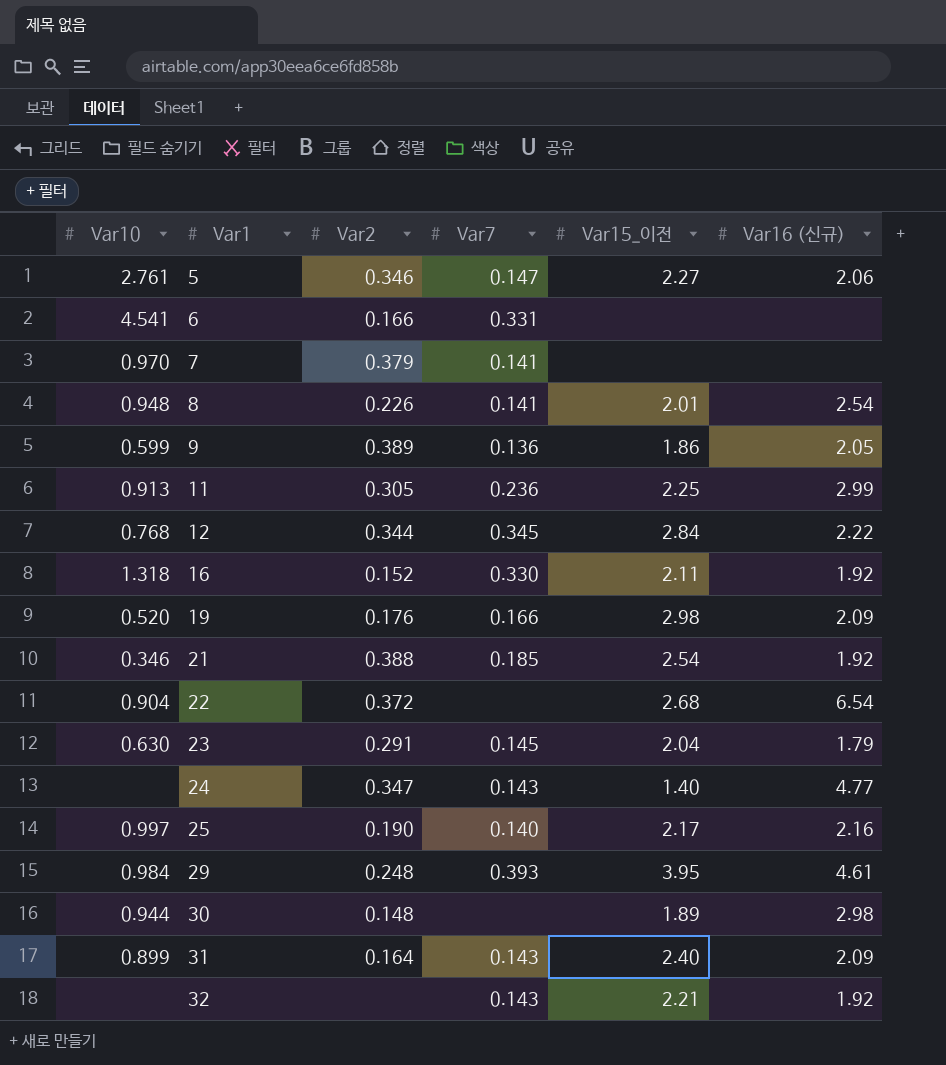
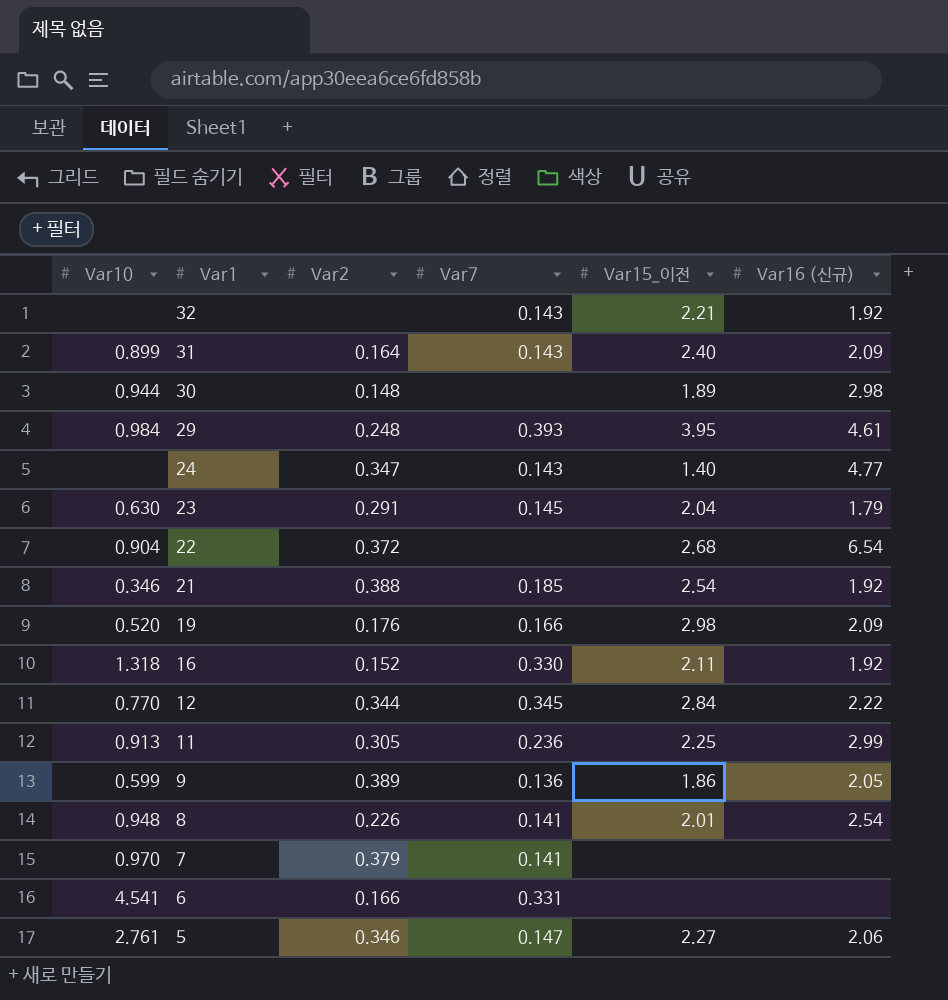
row order: Var1 ascending -> Var1 descending
row 25: 0.997 | 0.190 | 0.140 | 2.17 | 2.16 -> none
12 | Var10: 0.768 -> 0.770

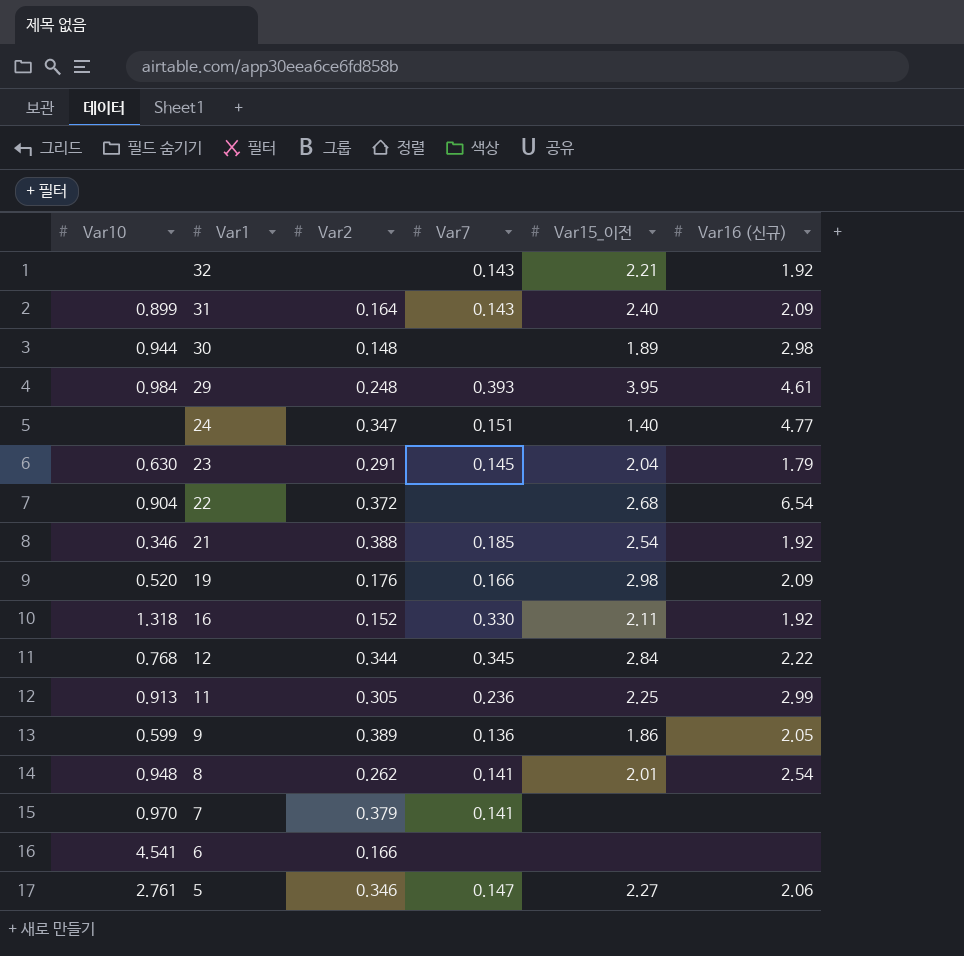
24 | Var7: 0.143 -> 0.151
12 | Var10: 0.770 -> 0.768
8 | Var2: 0.226 -> 0.262
6 | Var7: 0.331 -> none

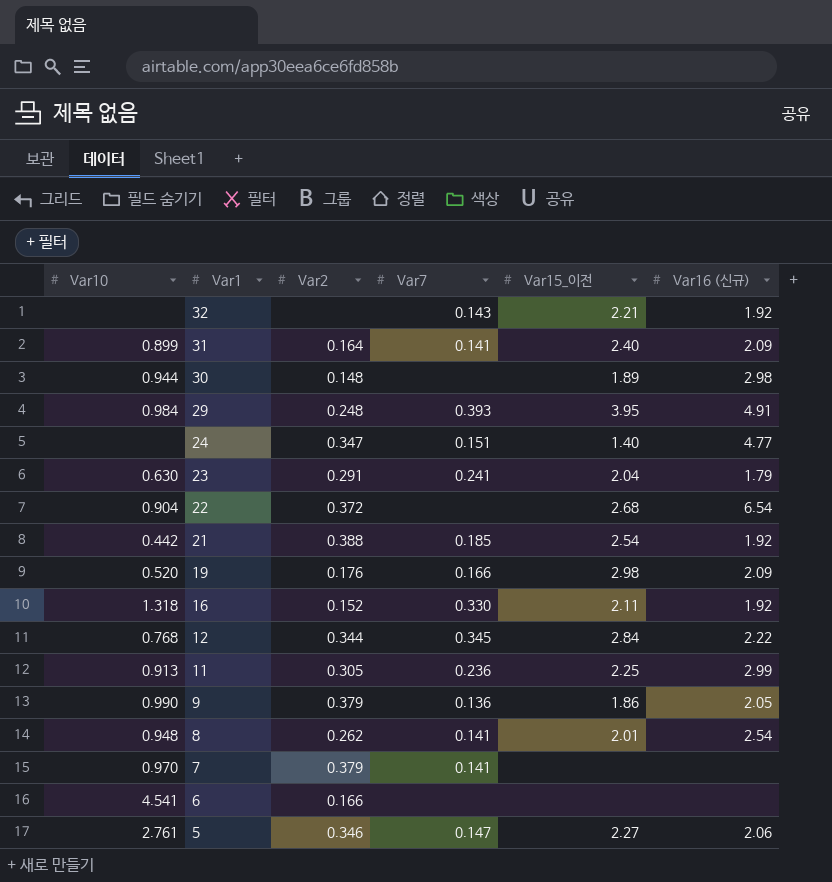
31 | Var7: 0.143 -> 0.141
29 | Var16 (신규): 4.61 -> 4.91
23 | Var7: 0.145 -> 0.241
21 | Var10: 0.346 -> 0.442
9 | Var10: 0.599 -> 0.990
9 | Var2: 0.389 -> 0.379

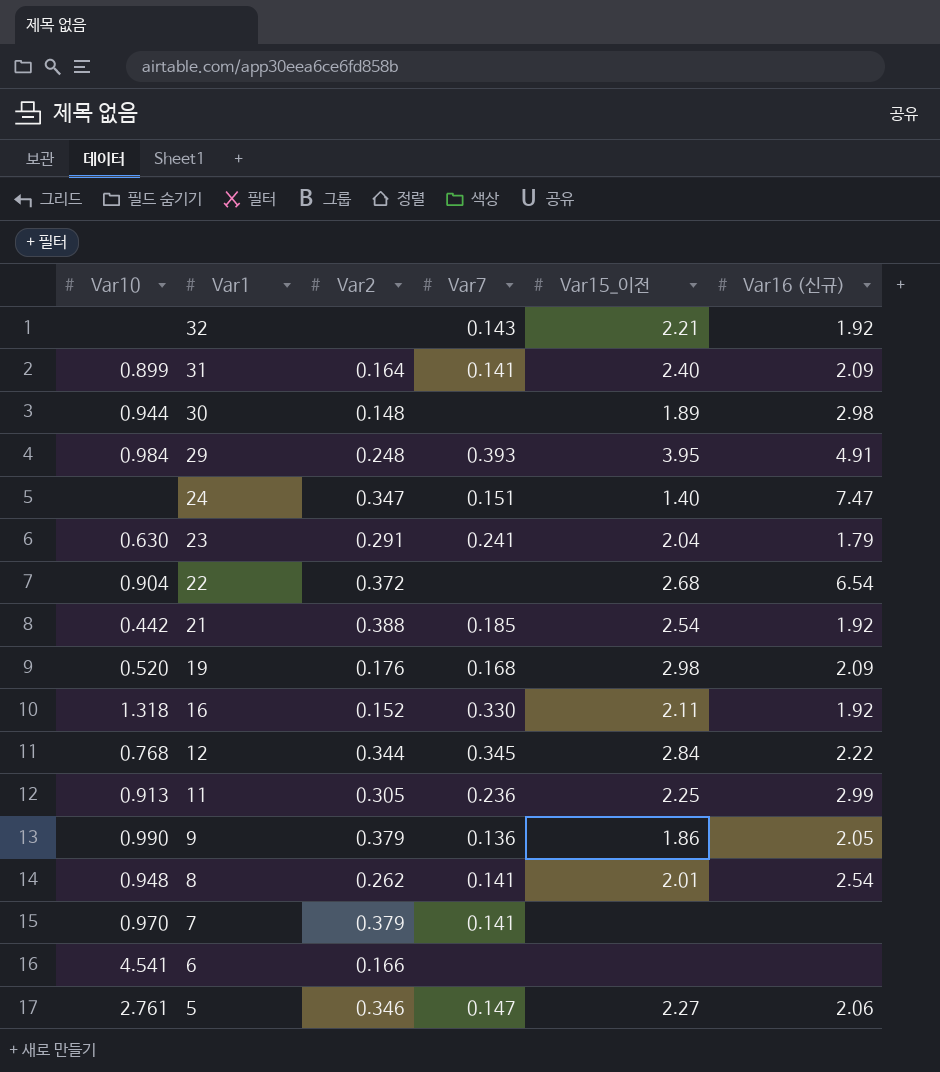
24 | Var16 (신규): 4.77 -> 7.47
19 | Var7: 0.166 -> 0.168

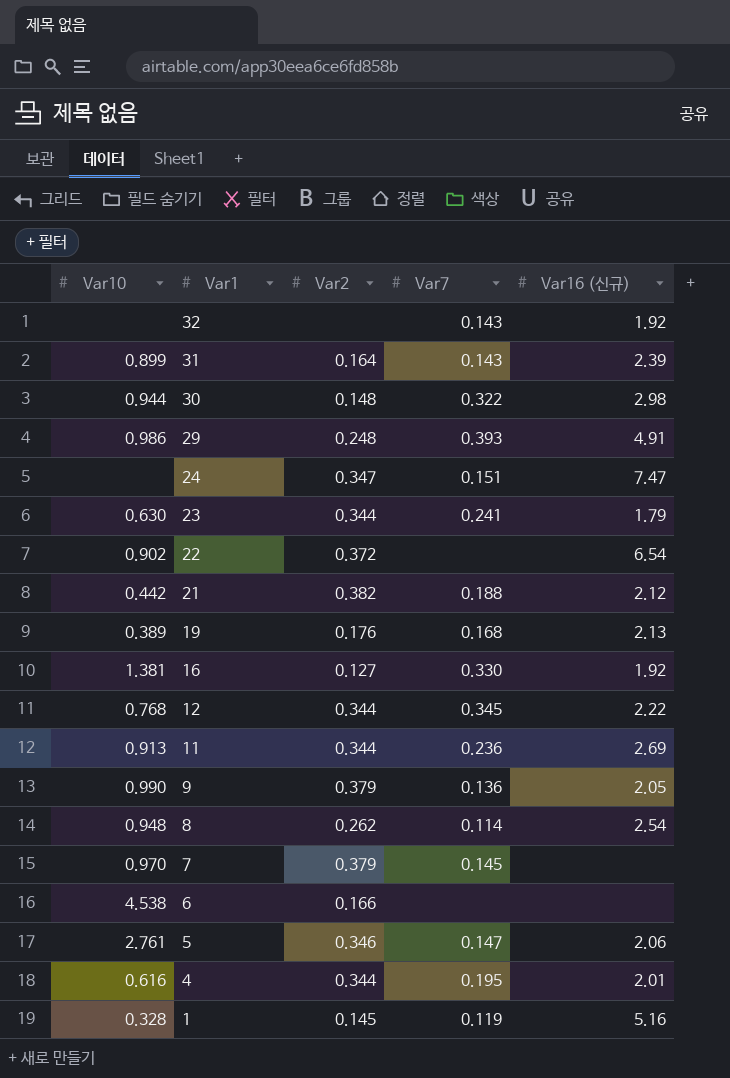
column Var15_이전 | position: 5 -> none
31 | Var7: 0.141 -> 0.143
31 | Var16 (신규): 2.09 -> 2.39
30 | Var7: none -> 0.322
29 | Var10: 0.984 -> 0.986
23 | Var2: 0.291 -> 0.344
22 | Var10: 0.904 -> 0.902
21 | Var2: 0.388 -> 0.382
21 | Var7: 0.185 -> 0.188
21 | Var16 (신규): 1.92 -> 2.12
19 | Var10: 0.520 -> 0.389
19 | Var16 (신규): 2.09 -> 2.13
16 | Var10: 1.318 -> 1.381
16 | Var2: 0.152 -> 0.127
11 | Var2: 0.305 -> 0.344
11 | Var16 (신규): 2.99 -> 2.69
8 | Var7: 0.141 -> 0.114
7 | Var7: 0.141 -> 0.145
6 | Var10: 4.541 -> 4.538
row 4: none -> 0.616 | 0.344 | 0.195 | 2.01
row 1: none -> 0.328 | 0.145 | 0.119 | 5.16

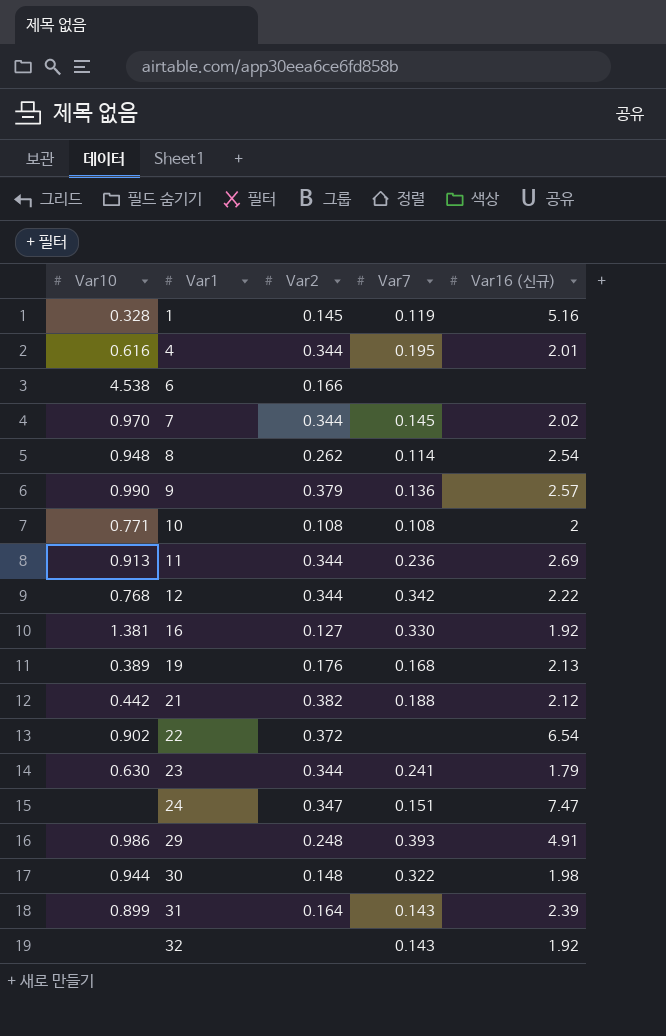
row order: Var1 descending -> Var1 ascending
row 5: 2.761 | 0.346 | 0.147 | 2.06 -> none
7 | Var2: 0.379 -> 0.344
7 | Var16 (신규): none -> 2.02
9 | Var16 (신규): 2.05 -> 2.57
row 10: none -> 0.771 | 0.108 | 0.108 | 2
12 | Var7: 0.345 -> 0.342
30 | Var16 (신규): 2.98 -> 1.98

